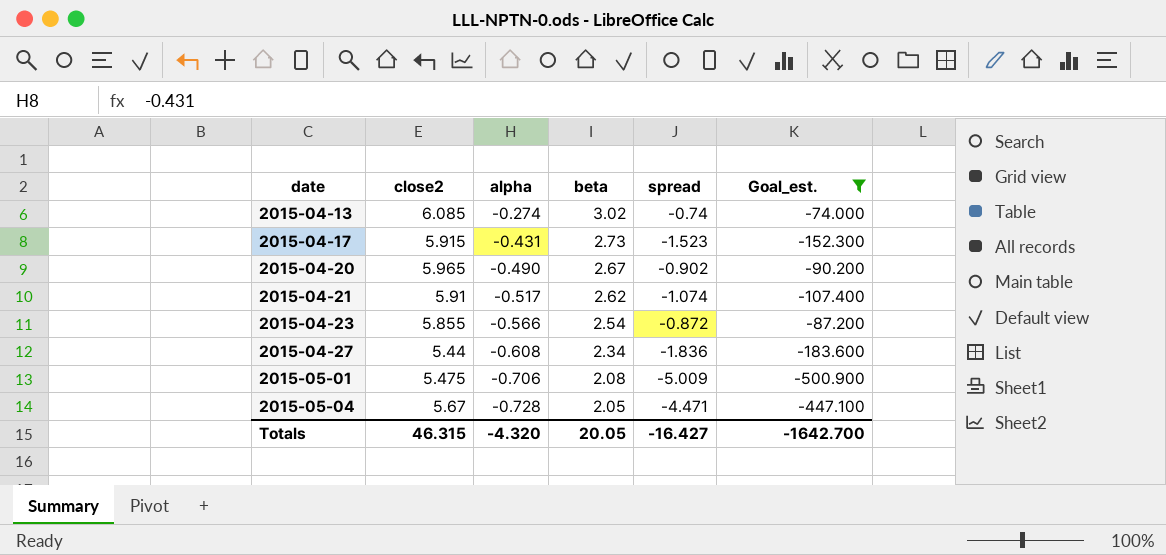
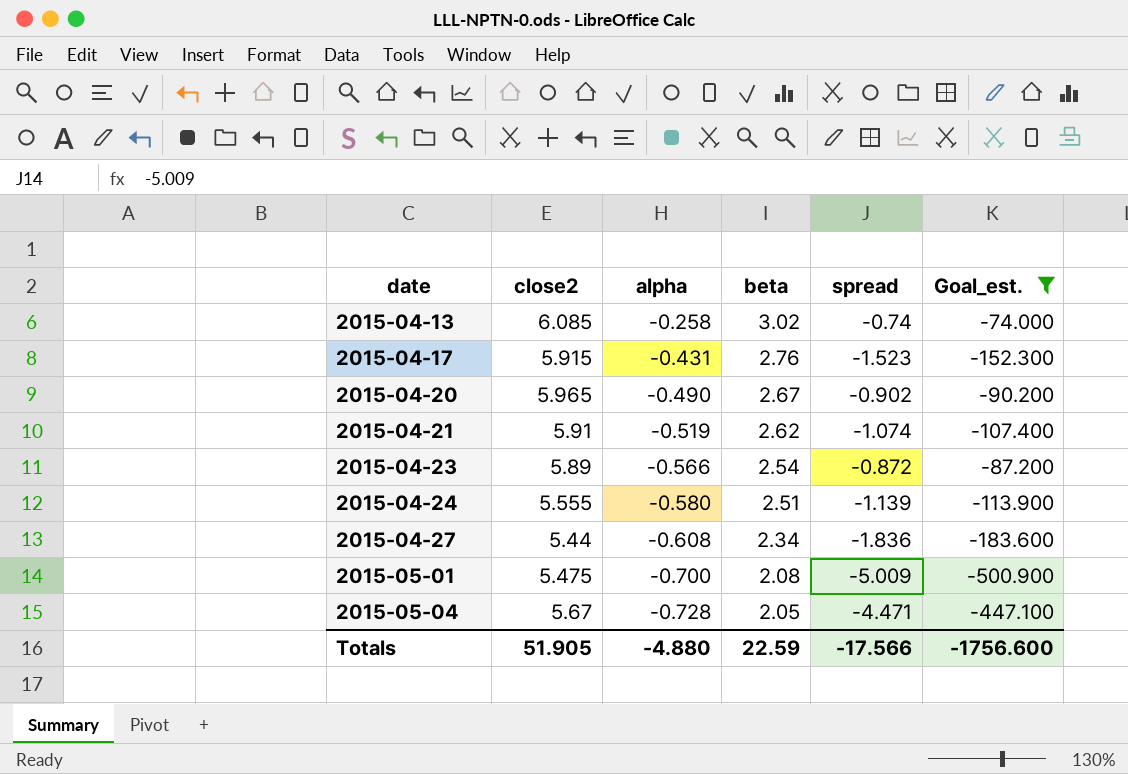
2015-04-13 | alpha: -0.274 -> -0.258
2015-04-17 | beta: 2.73 -> 2.76
2015-04-21 | alpha: -0.517 -> -0.519
2015-04-23 | close2: 5.855 -> 5.89
row 2015-04-24: none -> 5.555 | -0.580 | 2.51 | -1.139 | -113.900
2015-05-01 | alpha: -0.706 -> -0.700
Totals | close2: 46.315 -> 51.905
Totals | alpha: -4.320 -> -4.880
Totals | beta: 20.05 -> 22.59
Totals | spread: -16.427 -> -17.566
Totals | Goal_est.: -1642.700 -> -1756.600

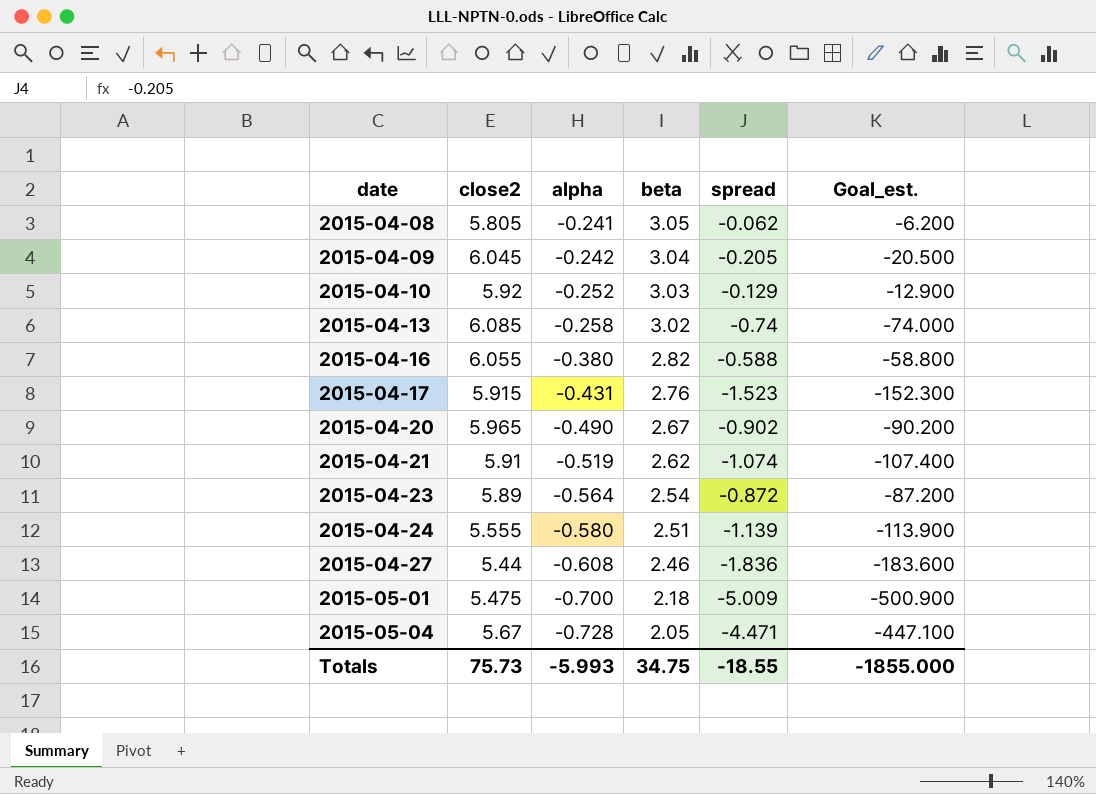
filter: Goal_est. <= -74.000 -> none
2015-04-23 | alpha: -0.566 -> -0.564
2015-04-27 | beta: 2.34 -> 2.46
2015-05-01 | beta: 2.08 -> 2.18
Totals | close2: 51.905 -> 75.73
Totals | alpha: -4.880 -> -5.993
Totals | beta: 22.59 -> 34.75
Totals | spread: -17.566 -> -18.55
Totals | Goal_est.: -1756.600 -> -1855.000

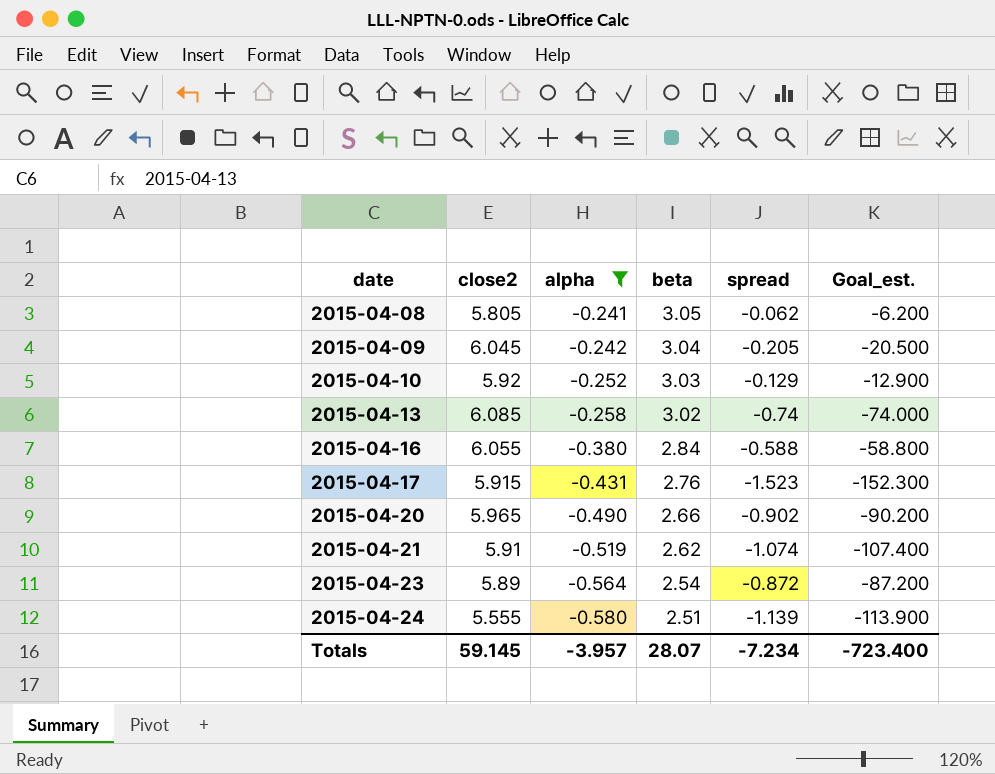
filter: none -> alpha >= -0.580
2015-04-16 | beta: 2.82 -> 2.84
2015-04-20 | beta: 2.67 -> 2.66
Totals | close2: 75.73 -> 59.145
Totals | alpha: -5.993 -> -3.957
Totals | beta: 34.75 -> 28.07
Totals | spread: -18.55 -> -7.234
Totals | Goal_est.: -1855.000 -> -723.400

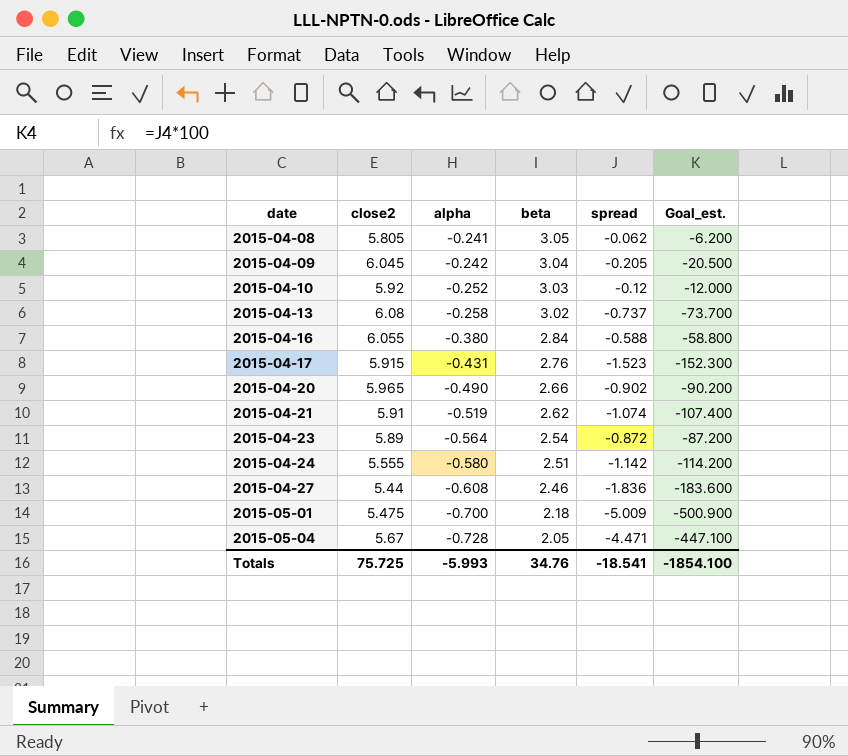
filter: alpha >= -0.580 -> none
2015-04-10 | spread: -0.129 -> -0.12
2015-04-10 | Goal_est.: -12.900 -> -12.000
2015-04-13 | close2: 6.085 -> 6.08
2015-04-13 | spread: -0.74 -> -0.737
2015-04-13 | Goal_est.: -74.000 -> -73.700
2015-04-24 | spread: -1.139 -> -1.142
2015-04-24 | Goal_est.: -113.900 -> -114.200
Totals | close2: 59.145 -> 75.725
Totals | alpha: -3.957 -> -5.993
Totals | beta: 28.07 -> 34.76
Totals | spread: -7.234 -> -18.541
Totals | Goal_est.: -723.400 -> -1854.100

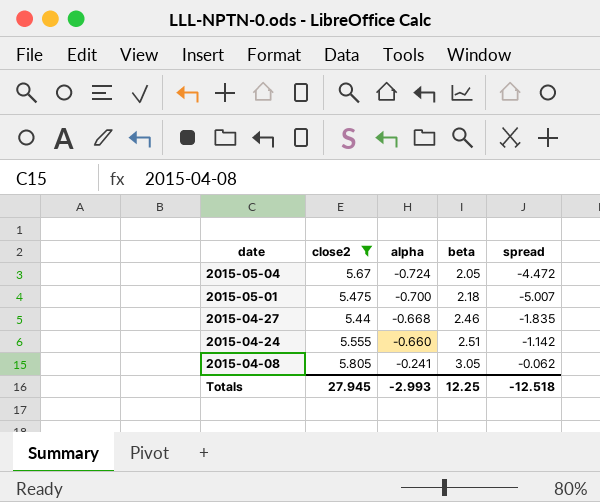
filter: none -> close2 <= 5.805
row order: date ascending -> date descending
column Goal_est. | formula: [spread] * 100 -> none
2015-05-04 | alpha: -0.728 -> -0.724
2015-05-04 | spread: -4.471 -> -4.472
2015-05-01 | spread: -5.009 -> -5.007
2015-04-27 | alpha: -0.608 -> -0.668
2015-04-27 | spread: -1.836 -> -1.835
2015-04-24 | alpha: -0.580 -> -0.660
Totals | close2: 75.725 -> 27.945
Totals | alpha: -5.993 -> -2.993
Totals | beta: 34.76 -> 12.25
Totals | spread: -18.541 -> -12.518

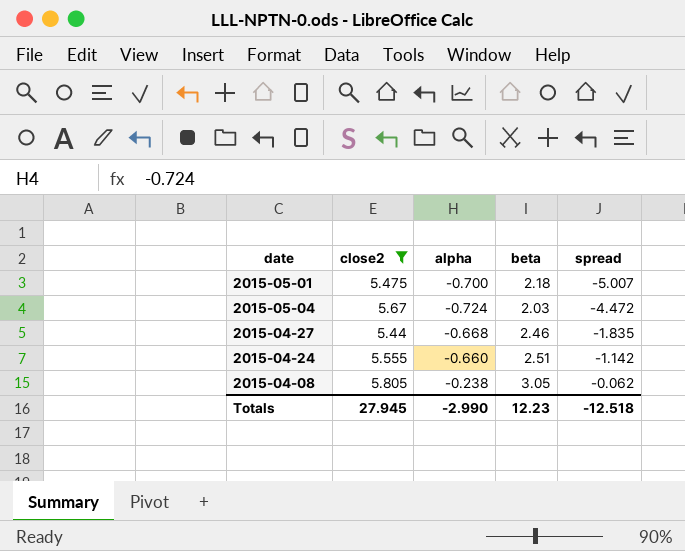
row order: date descending -> spread ascending
2015-05-04 | beta: 2.05 -> 2.03
2015-04-08 | alpha: -0.241 -> -0.238
Totals | alpha: -2.993 -> -2.990
Totals | beta: 12.25 -> 12.23

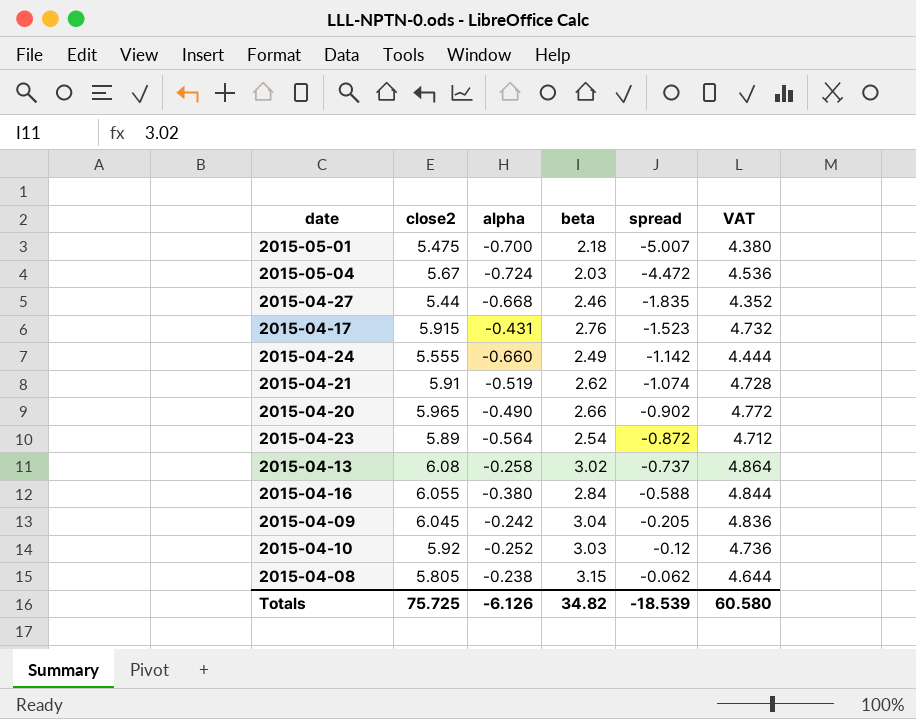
filter: close2 <= 5.805 -> none
column VAT | formula: none -> [close2] * 0.8
2015-04-24 | beta: 2.51 -> 2.49
2015-04-08 | beta: 3.05 -> 3.15
Totals | close2: 27.945 -> 75.725
Totals | alpha: -2.990 -> -6.126
Totals | beta: 12.23 -> 34.82
Totals | spread: -12.518 -> -18.539

